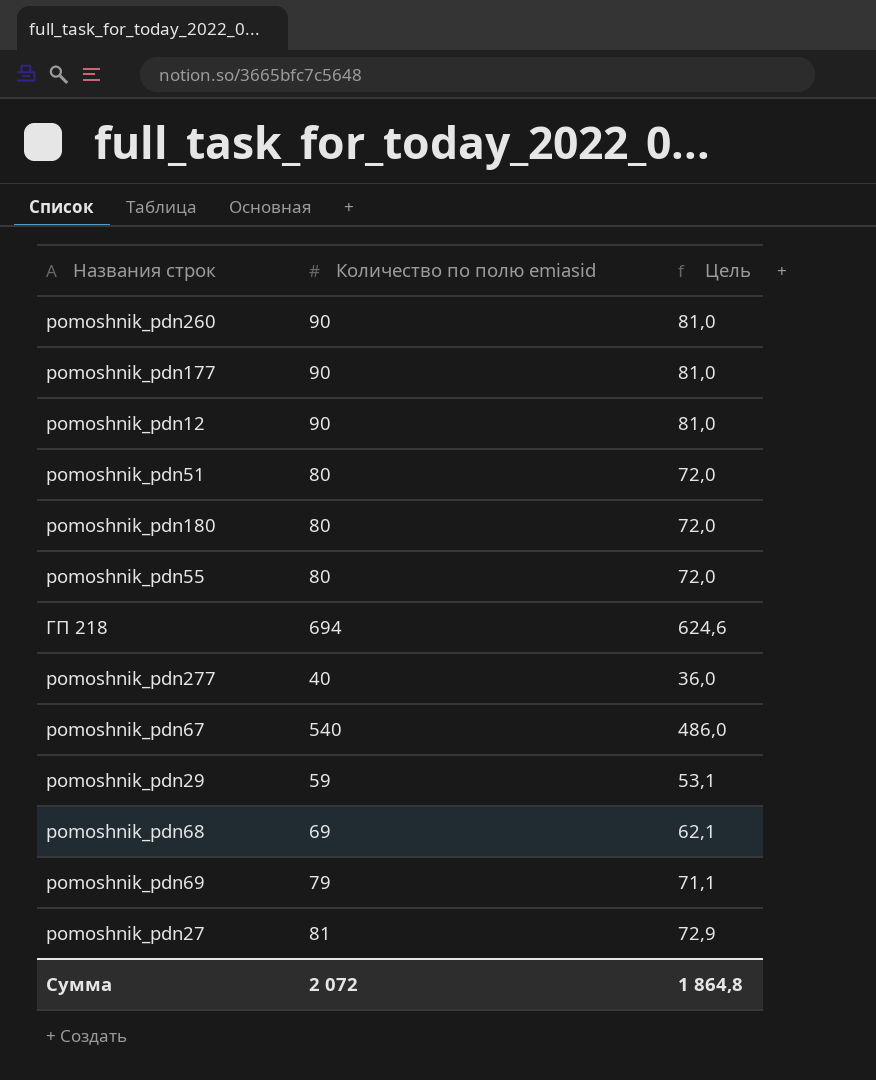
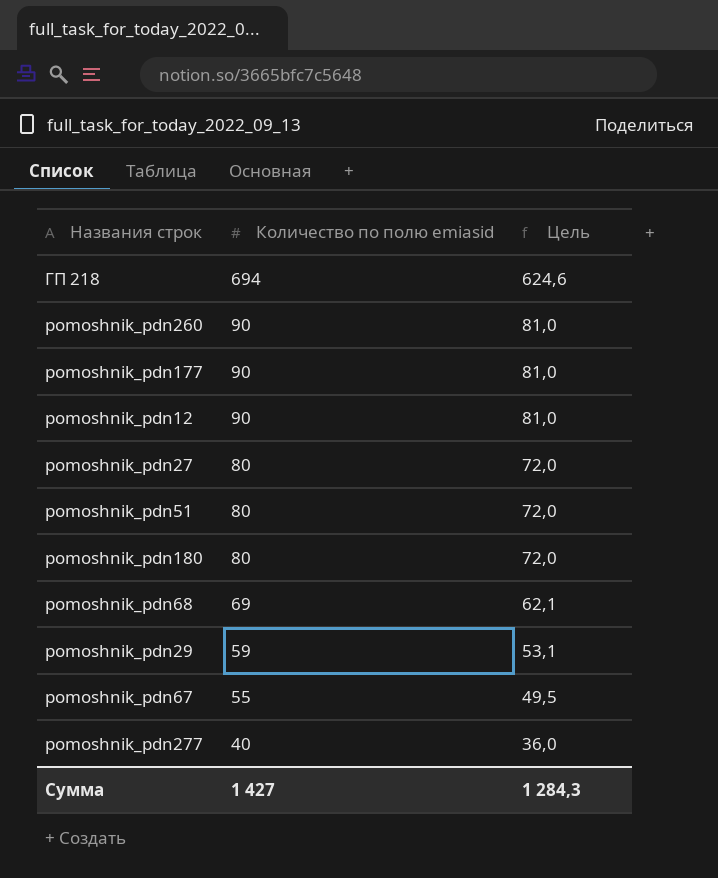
row order: none -> Количество по полю emiasid descending
row pomoshnik_pdn55: 80 | 72,0 -> none
row pomoshnik_pdn69: 79 | 71,1 -> none
pomoshnik_pdn27 | Количество по полю emiasid: 81 -> 80
pomoshnik_pdn27 | Цель: 72,9 -> 72,0
pomoshnik_pdn67 | Количество по полю emiasid: 540 -> 55
pomoshnik_pdn67 | Цель: 486,0 -> 49,5
Сумма | Количество по полю emiasid: 2 072 -> 1 427
Сумма | Цель: 1 864,8 -> 1 284,3

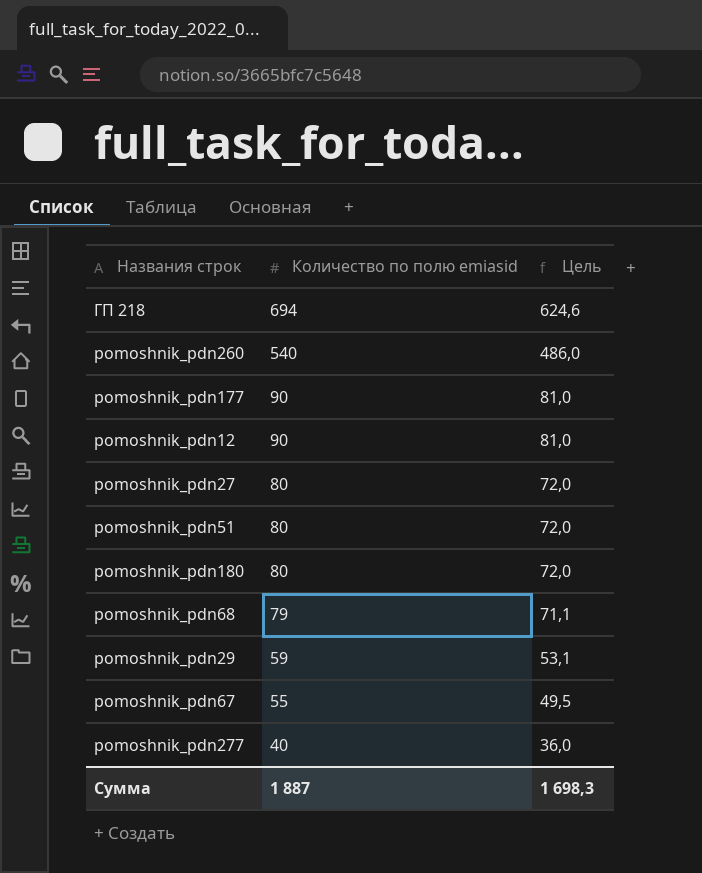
pomoshnik_pdn260 | Количество по полю emiasid: 90 -> 540
pomoshnik_pdn260 | Цель: 81,0 -> 486,0
pomoshnik_pdn68 | Количество по полю emiasid: 69 -> 79
pomoshnik_pdn68 | Цель: 62,1 -> 71,1
Сумма | Количество по полю emiasid: 1 427 -> 1 887
Сумма | Цель: 1 284,3 -> 1 698,3

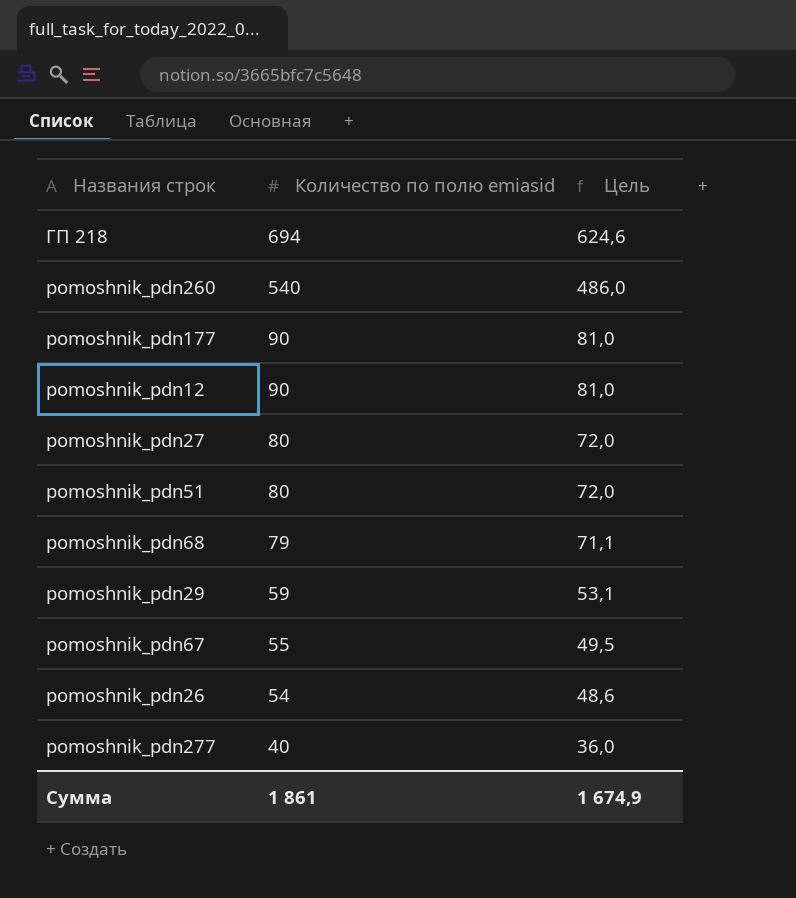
row pomoshnik_pdn180: 80 | 72,0 -> none
row pomoshnik_pdn26: none -> 54 | 48,6
Сумма | Количество по полю emiasid: 1 887 -> 1 861
Сумма | Цель: 1 698,3 -> 1 674,9

